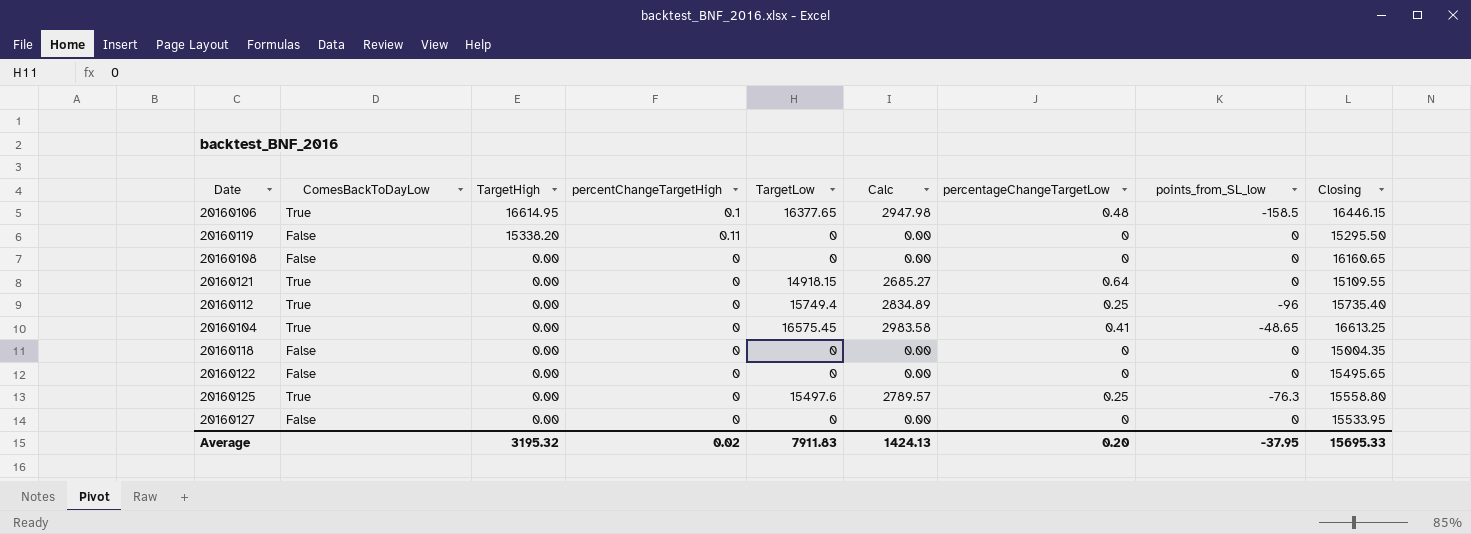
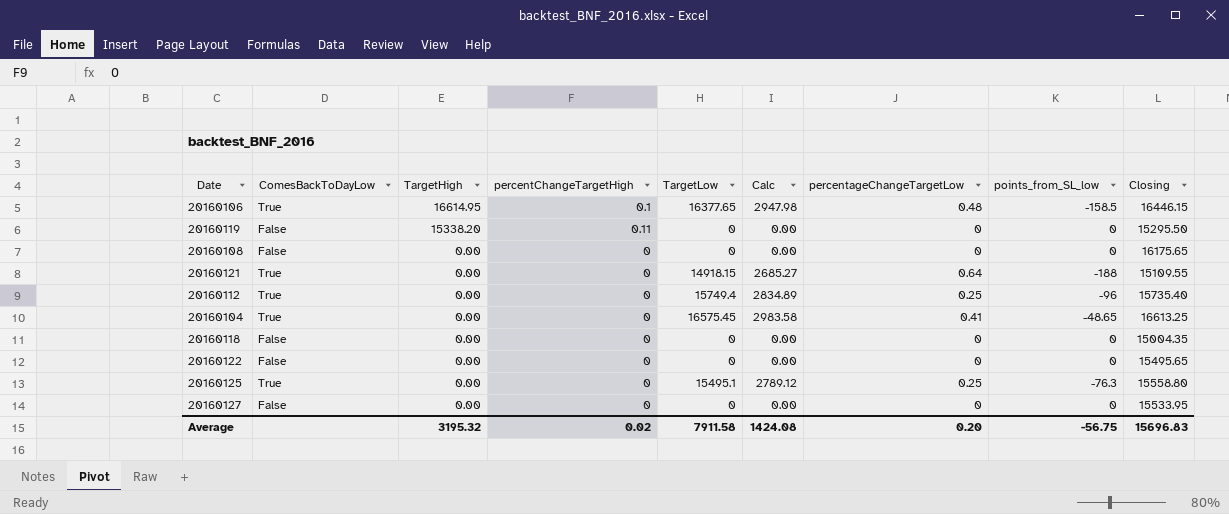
20160108 | Closing: 16160.65 -> 16175.65
20160121 | points_from_SL_low: 0 -> -188
20160125 | TargetLow: 15497.6 -> 15495.1
20160125 | Calc: 2789.57 -> 2789.12
Average | TargetLow: 7911.83 -> 7911.58
Average | Calc: 1424.13 -> 1424.08
Average | points_from_SL_low: -37.95 -> -56.75
Average | Closing: 15695.33 -> 15696.83

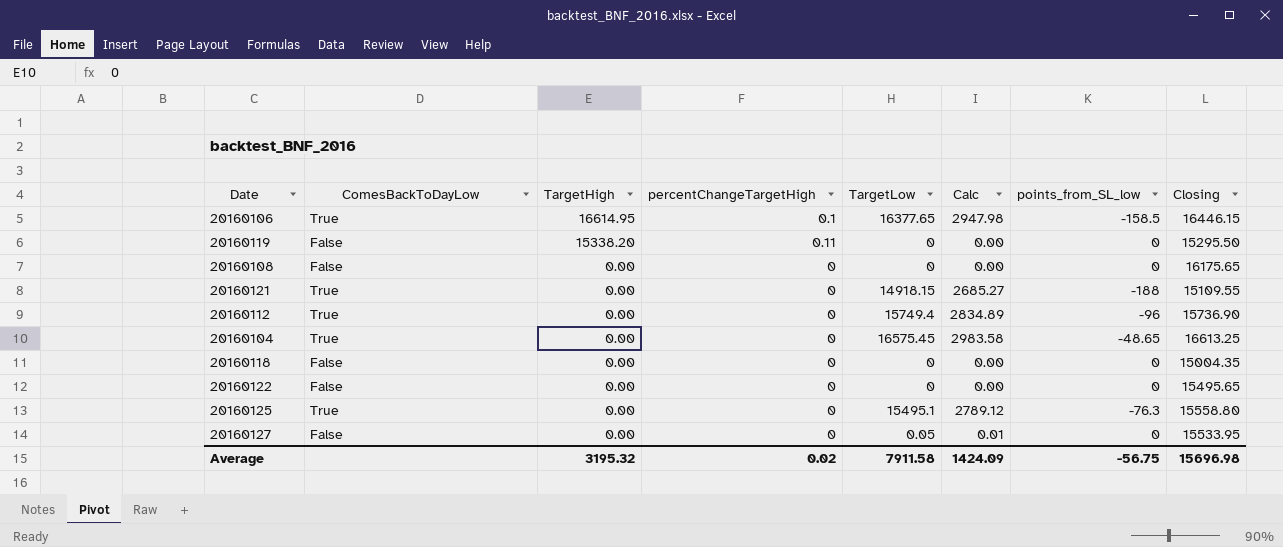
column percentageChangeTargetLow | position: 7 -> none
20160112 | Closing: 15735.40 -> 15736.90
20160127 | TargetLow: 0 -> 0.05
20160127 | Calc: 0.00 -> 0.01
Average | Calc: 1424.08 -> 1424.09
Average | Closing: 15696.83 -> 15696.98

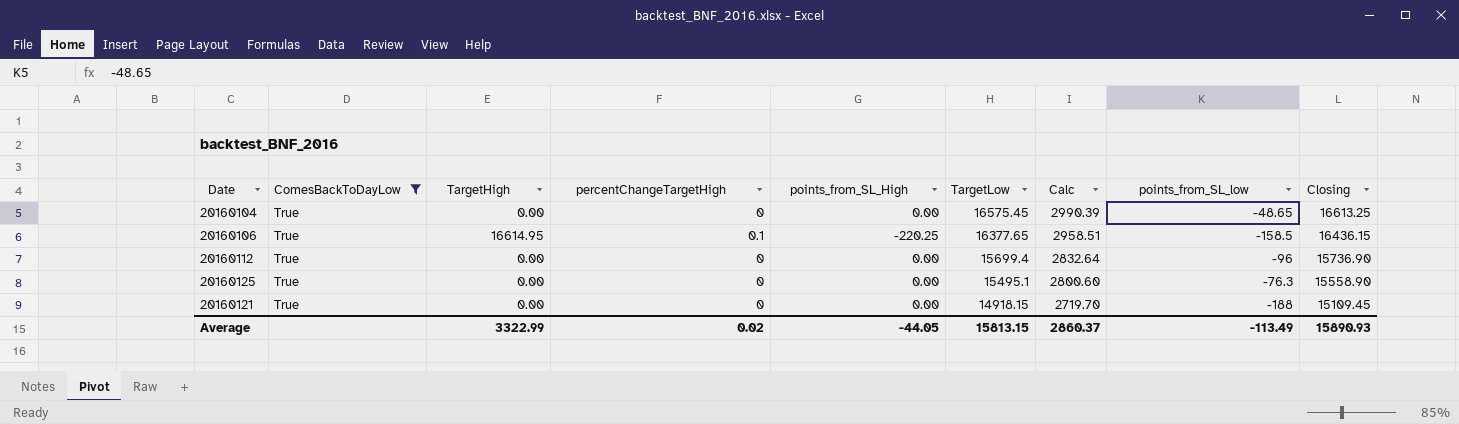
filter: none -> ComesBackToDayLow = True
row order: TargetHigh descending -> TargetLow descending
column points_from_SL_High | position: none -> 5
column Calc | formula: [TargetLow] * 0.18 -> [Closing] * 0.18
20160106 | Closing: 16446.15 -> 16436.15
20160112 | TargetLow: 15749.4 -> 15699.4
20160125 | Closing: 15558.80 -> 15558.90
20160121 | Closing: 15109.55 -> 15109.45
Average | TargetHigh: 3195.32 -> 3322.99
Average | TargetLow: 7911.58 -> 15813.15
Average | Calc: 1424.09 -> 2860.37
Average | points_from_SL_low: -56.75 -> -113.49
Average | Closing: 15696.98 -> 15890.93

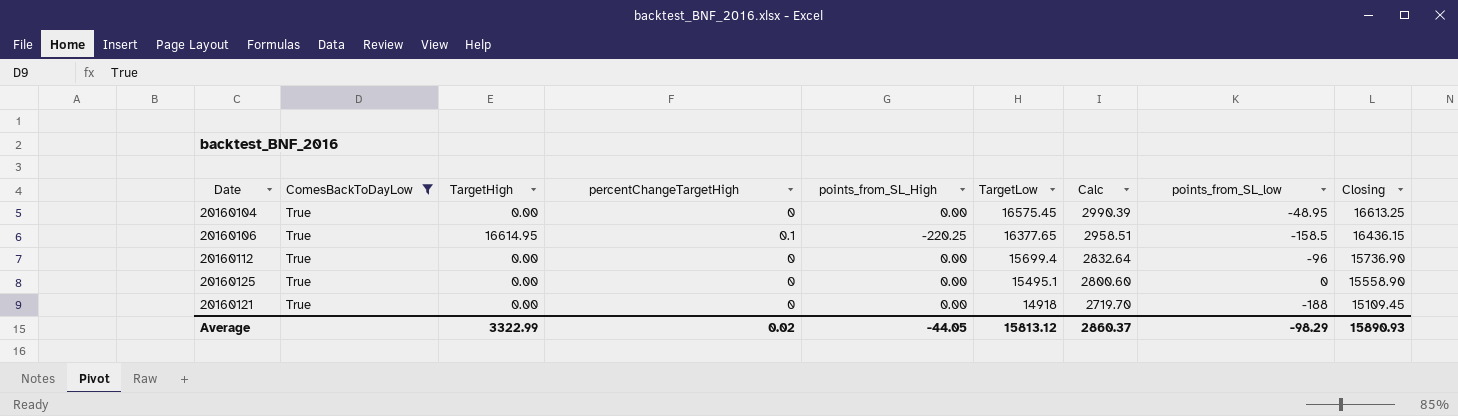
20160104 | points_from_SL_low: -48.65 -> -48.95
20160125 | points_from_SL_low: -76.3 -> 0
20160121 | TargetLow: 14918.15 -> 14918
Average | TargetLow: 15813.15 -> 15813.12
Average | points_from_SL_low: -113.49 -> -98.29

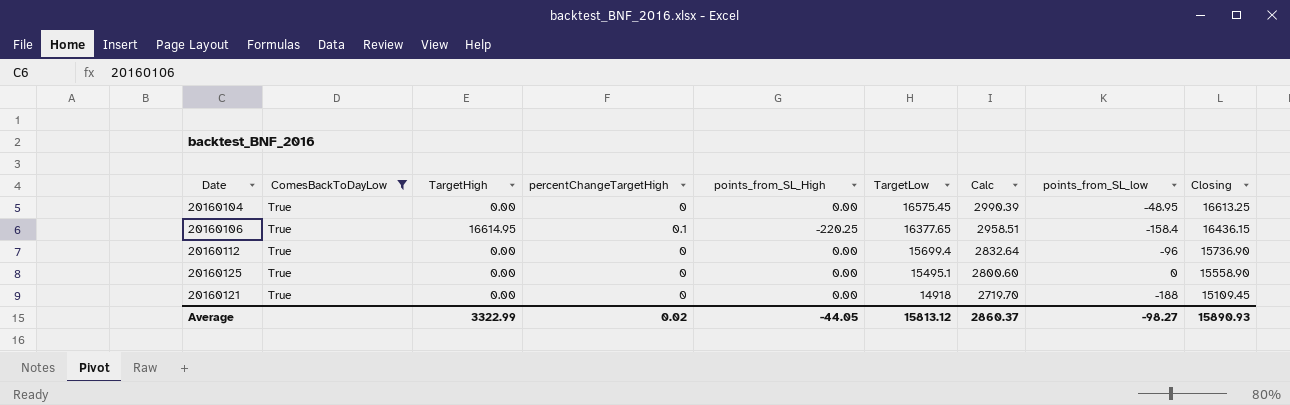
20160106 | points_from_SL_low: -158.5 -> -158.4
Average | points_from_SL_low: -98.29 -> -98.27

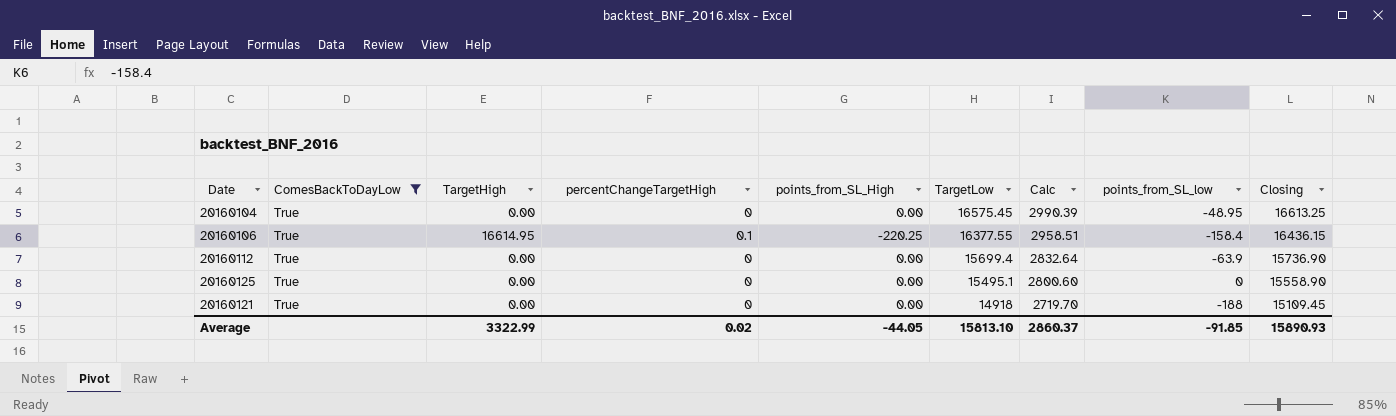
20160106 | TargetLow: 16377.65 -> 16377.55
20160112 | points_from_SL_low: -96 -> -63.9
Average | TargetLow: 15813.12 -> 15813.10
Average | points_from_SL_low: -98.27 -> -91.85

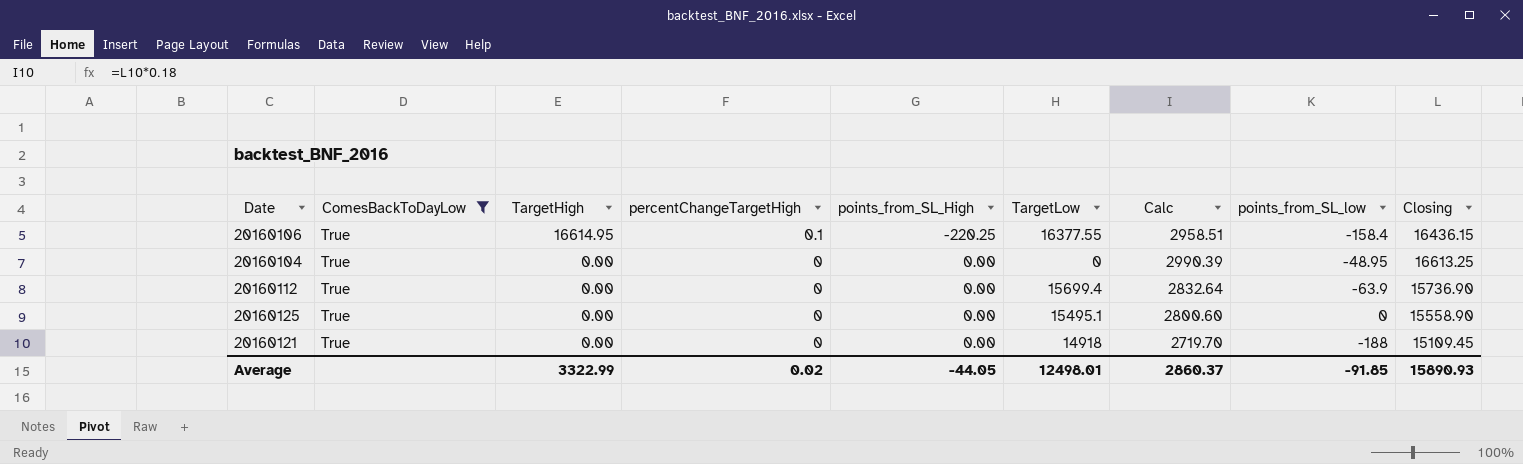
row order: TargetLow descending -> TargetHigh descending
20160104 | TargetLow: 16575.45 -> 0
Average | TargetLow: 15813.10 -> 12498.01

